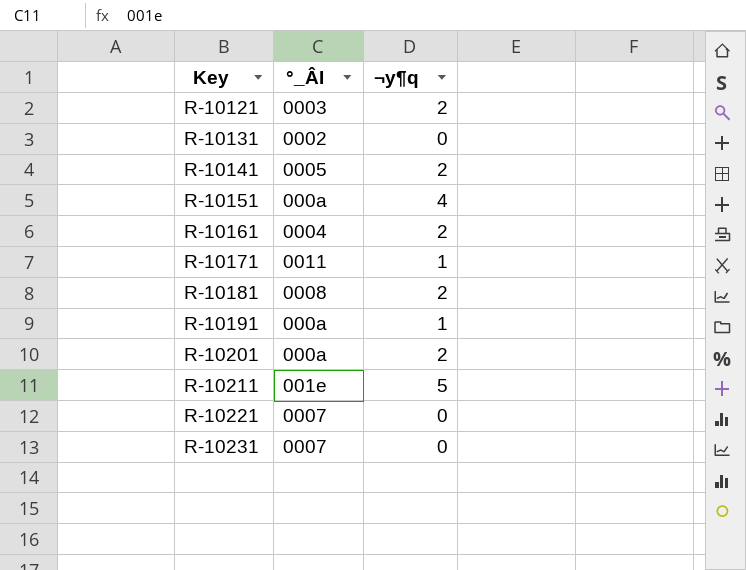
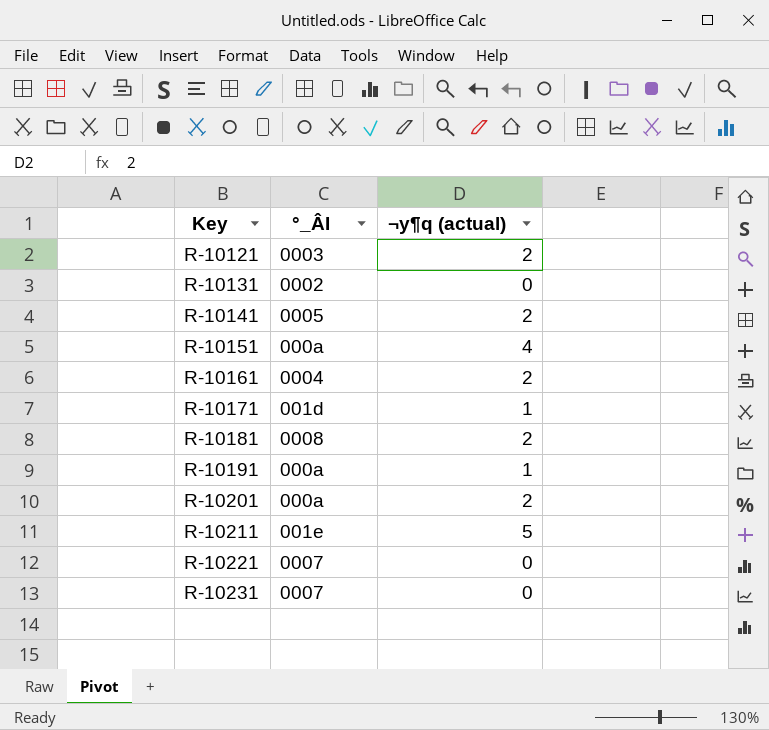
column name: ¬y¶q -> ¬y¶q (actual)
R-10171 | °_ÂI: 0011 -> 001d

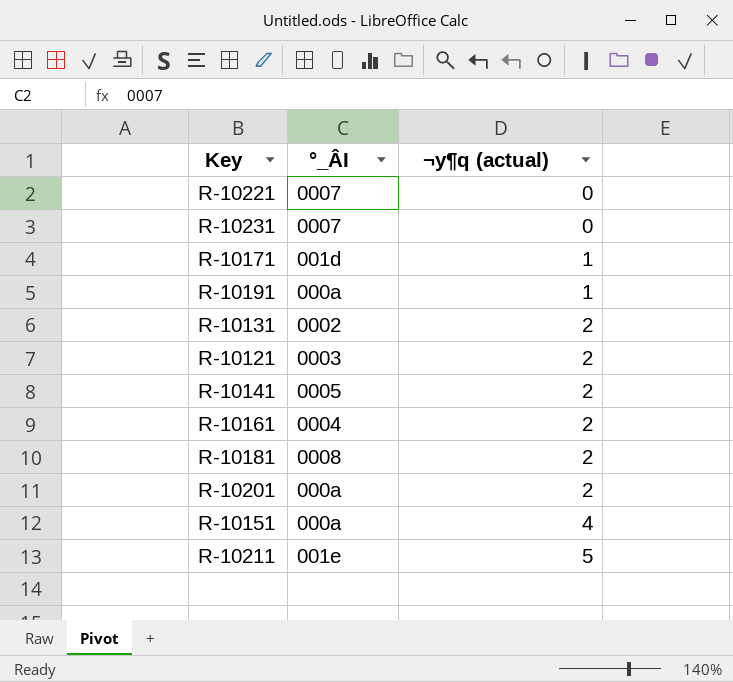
row order: Key ascending -> ¬y¶q (actual) ascending
R-10131 | ¬y¶q (actual): 0 -> 2

